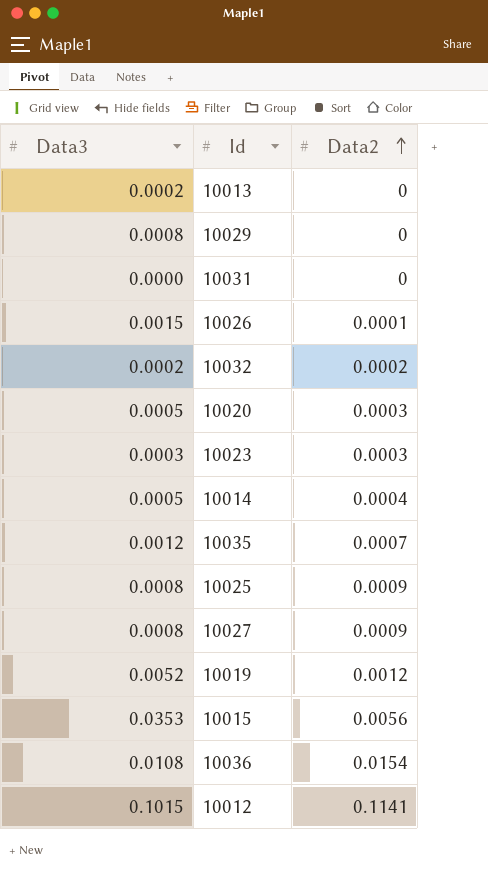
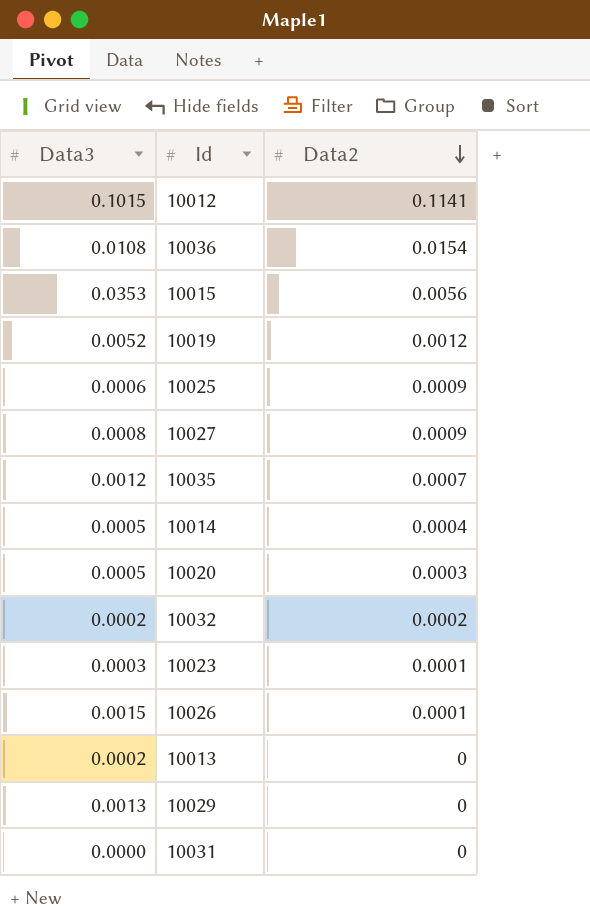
row order: Data2 ascending -> Data2 descending
10025 | Data3: 0.0008 -> 0.0006
10023 | Data2: 0.0003 -> 0.0001
10029 | Data3: 0.0008 -> 0.0013

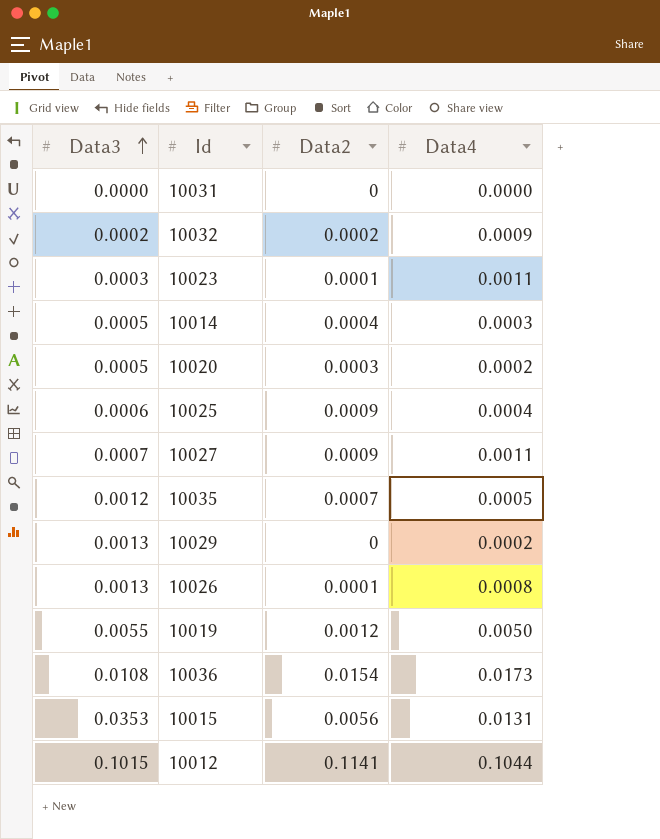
row order: Data2 descending -> Data3 ascending
column Data4 | position: none -> 4
row 10013: 0.0002 | 0 -> none
10027 | Data3: 0.0008 -> 0.0007
10026 | Data3: 0.0015 -> 0.0013
10019 | Data3: 0.0052 -> 0.0055

